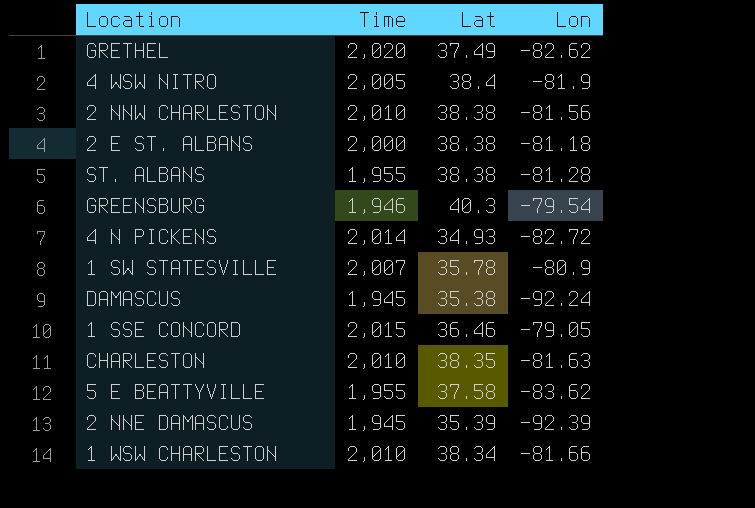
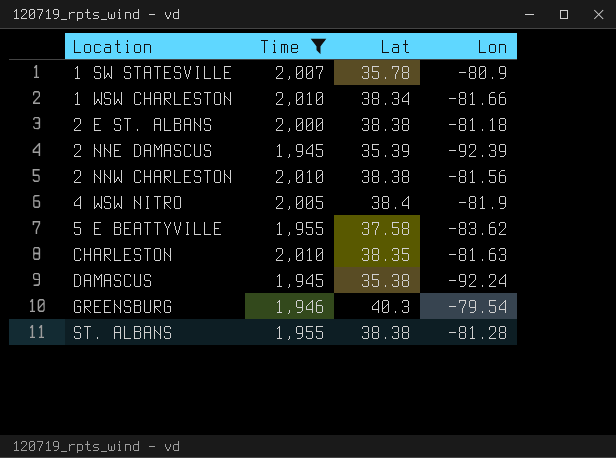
filter: none -> Time <= 2,010
row order: none -> Location ascending

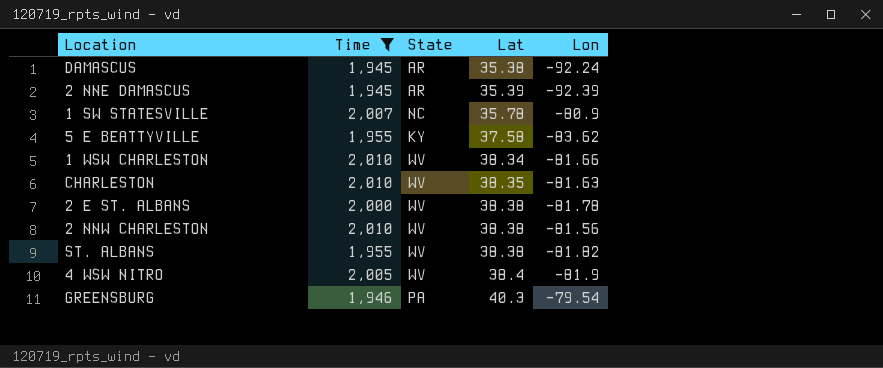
row order: Location ascending -> Lat ascending
column State | position: none -> 3
2 E ST. ALBANS | Lon: -81.18 -> -81.78
ST. ALBANS | Lon: -81.28 -> -81.82

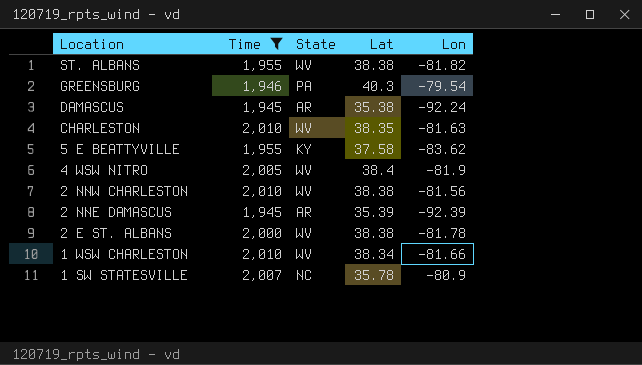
row order: Lat ascending -> Location descending

